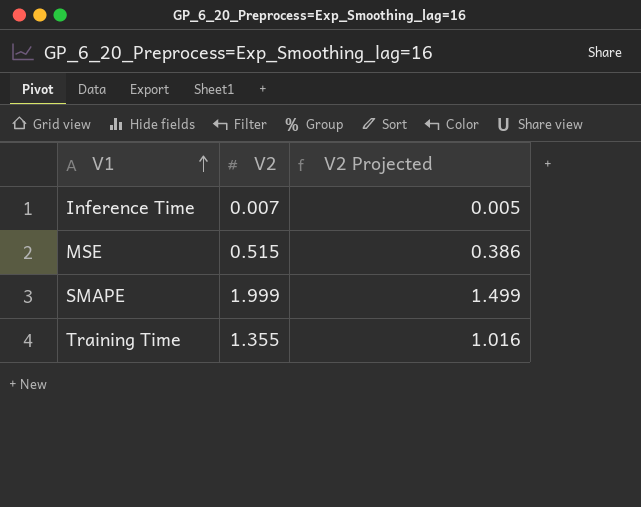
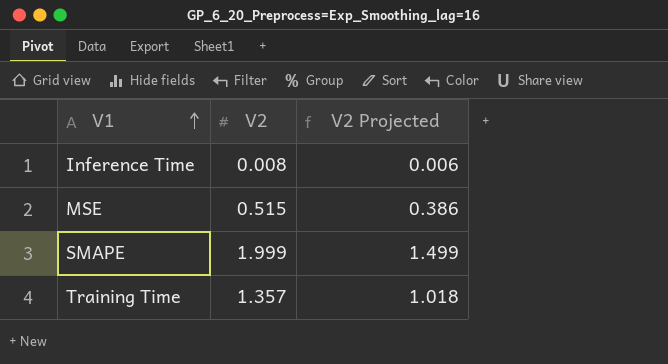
Inference Time | V2: 0.007 -> 0.008
Inference Time | V2 Projected: 0.005 -> 0.006
Training Time | V2: 1.355 -> 1.357
Training Time | V2 Projected: 1.016 -> 1.018

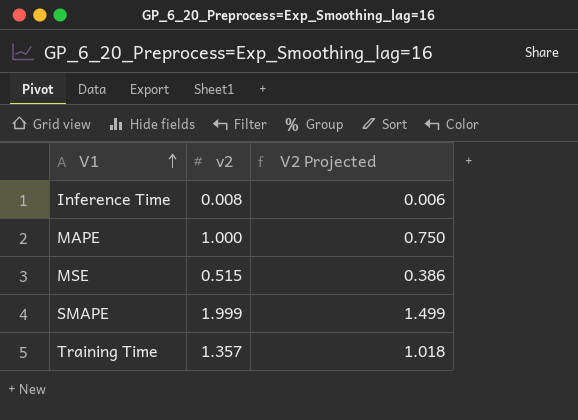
column name: V2 -> v2
row MAPE: none -> 1.000 | 0.750

